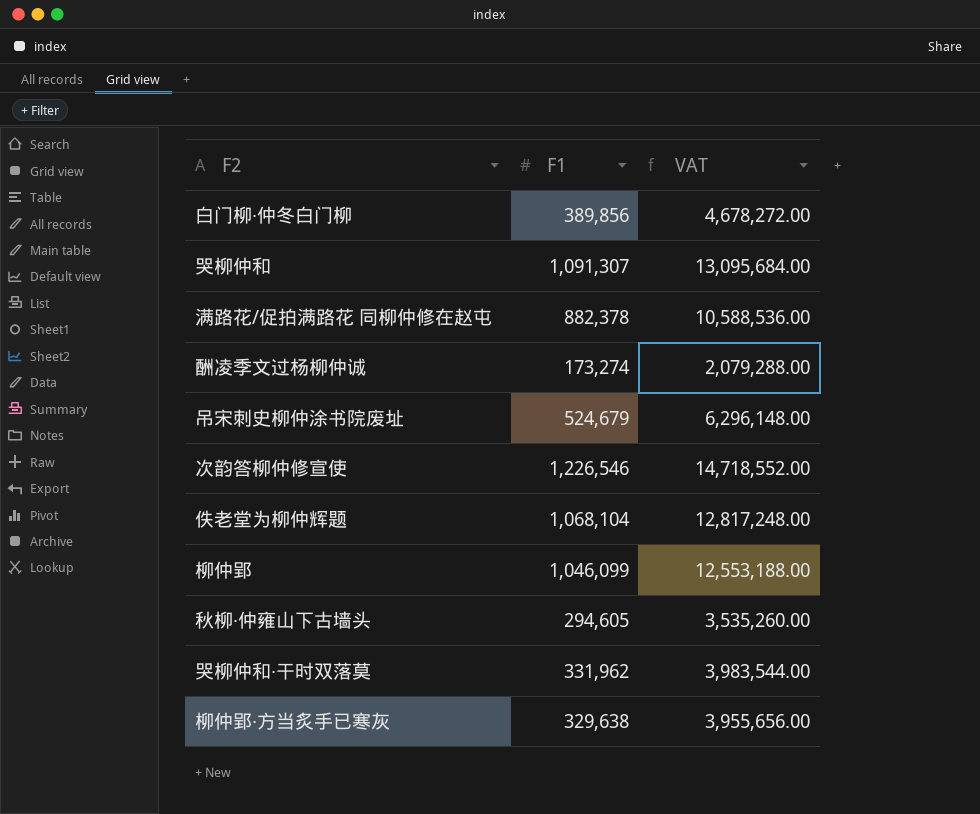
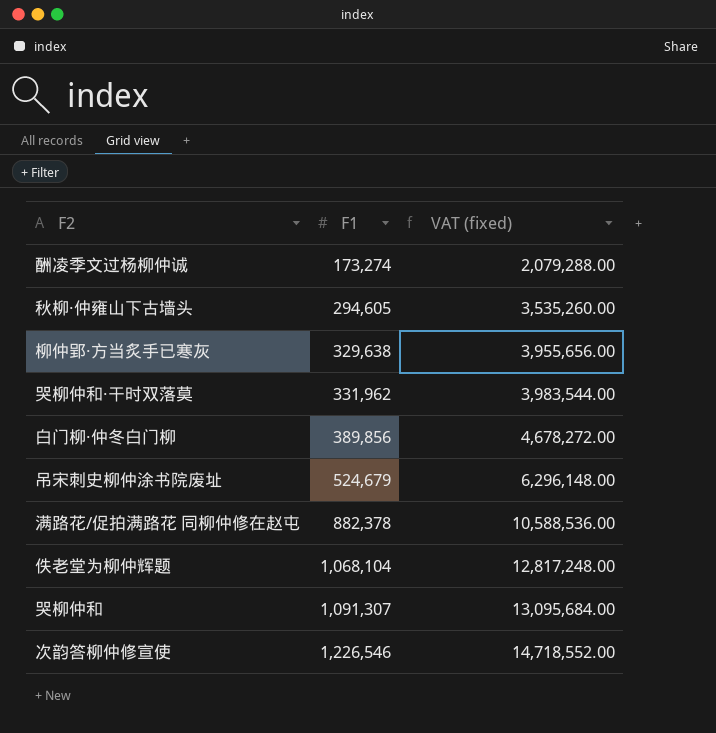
row order: none -> F1 ascending
column name: VAT -> VAT (fixed)
row 柳仲郢: 1,046,099 | 12,553,188.00 -> none

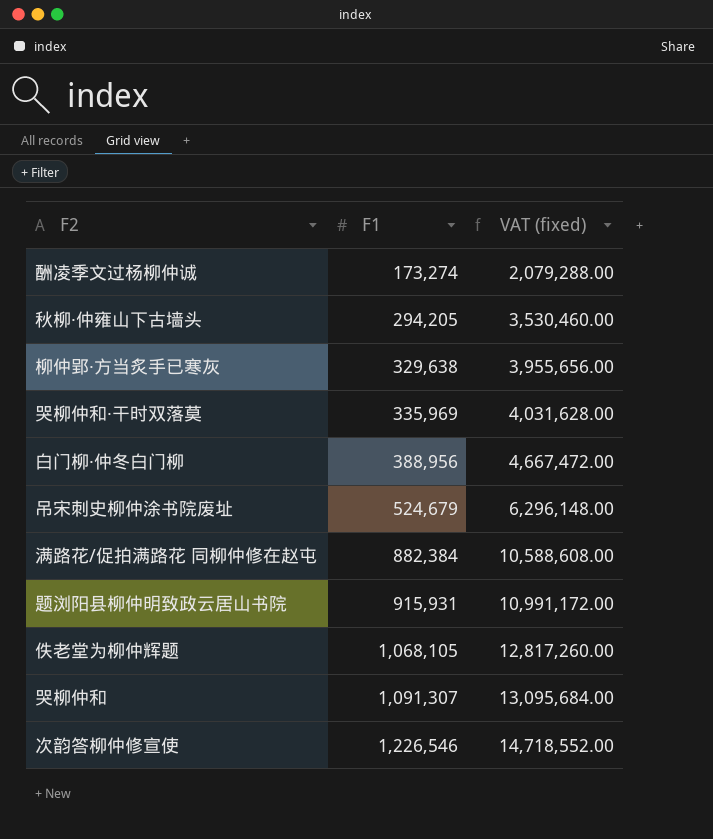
秋柳·仲雍山下古墙头 | F1: 294,605 -> 294,205
秋柳·仲雍山下古墙头 | VAT (fixed): 3,535,260.00 -> 3,530,460.00
哭柳仲和·干时双落莫 | F1: 331,962 -> 335,969
哭柳仲和·干时双落莫 | VAT (fixed): 3,983,544.00 -> 4,031,628.00
白门柳·仲冬白门柳 | F1: 389,856 -> 388,956
白门柳·仲冬白门柳 | VAT (fixed): 4,678,272.00 -> 4,667,472.00
满路花/促拍满路花 同柳仲修在赵屯 | F1: 882,378 -> 882,384
满路花/促拍满路花 同柳仲修在赵屯 | VAT (fixed): 10,588,536.00 -> 10,588,608.00
row 题浏阳县柳仲明致政云居山书院: none -> 915,931 | 10,991,172.00
佚老堂为柳仲辉题 | F1: 1,068,104 -> 1,068,105
佚老堂为柳仲辉题 | VAT (fixed): 12,817,248.00 -> 12,817,260.00

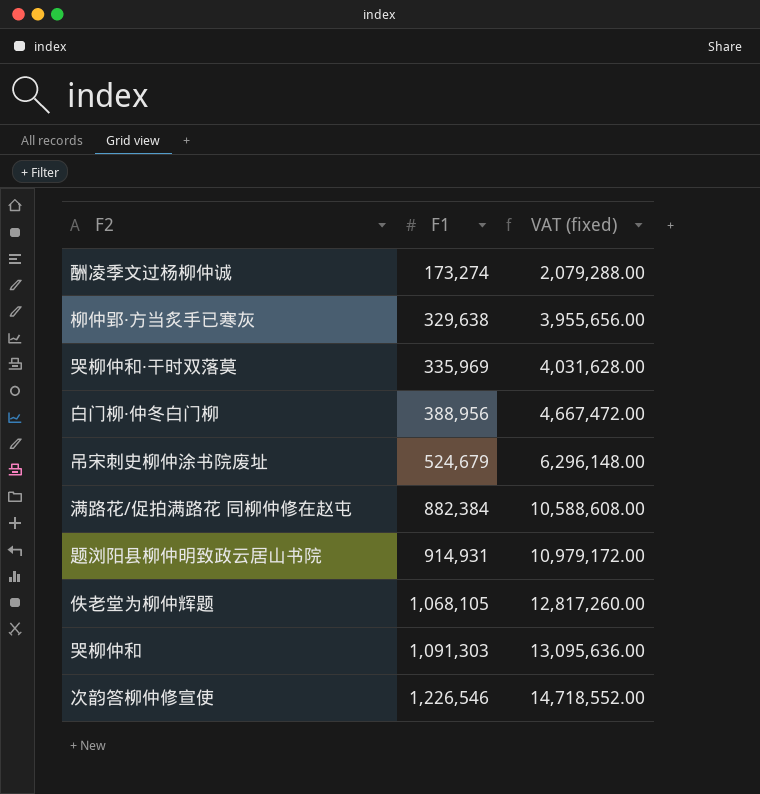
row 秋柳·仲雍山下古墙头: 294,205 | 3,530,460.00 -> none
题浏阳县柳仲明致政云居山书院 | F1: 915,931 -> 914,931
题浏阳县柳仲明致政云居山书院 | VAT (fixed): 10,991,172.00 -> 10,979,172.00
哭柳仲和 | F1: 1,091,307 -> 1,091,303
哭柳仲和 | VAT (fixed): 13,095,684.00 -> 13,095,636.00

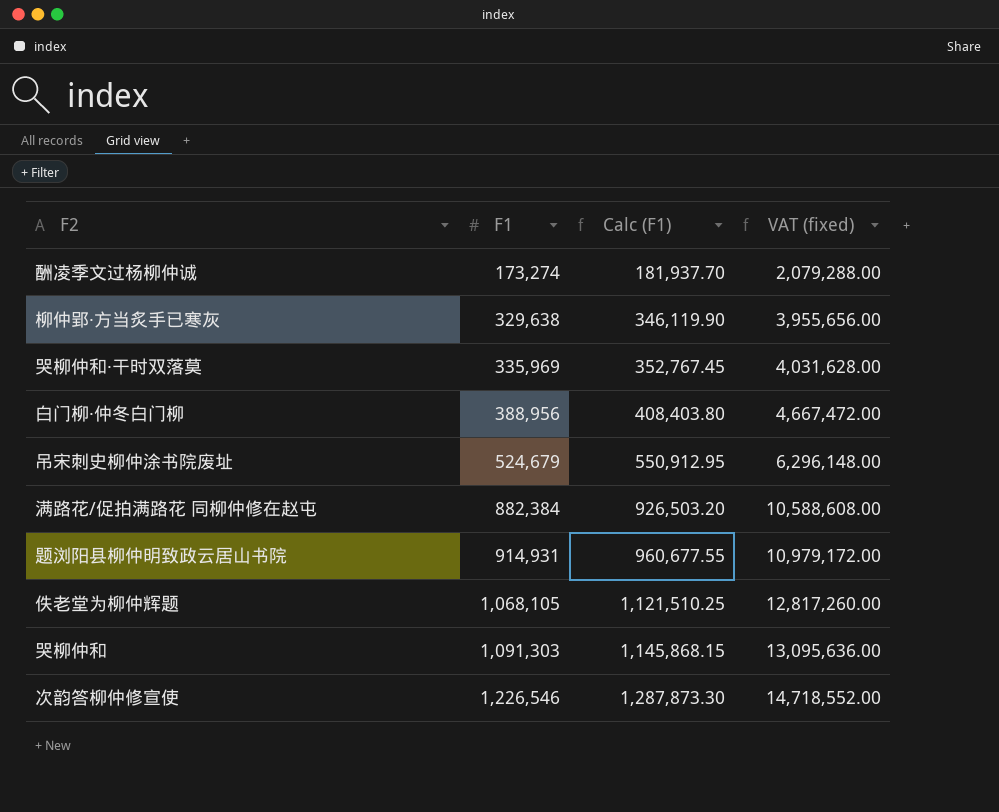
column Calc (F1) | formula: none -> [F1] * 1.05

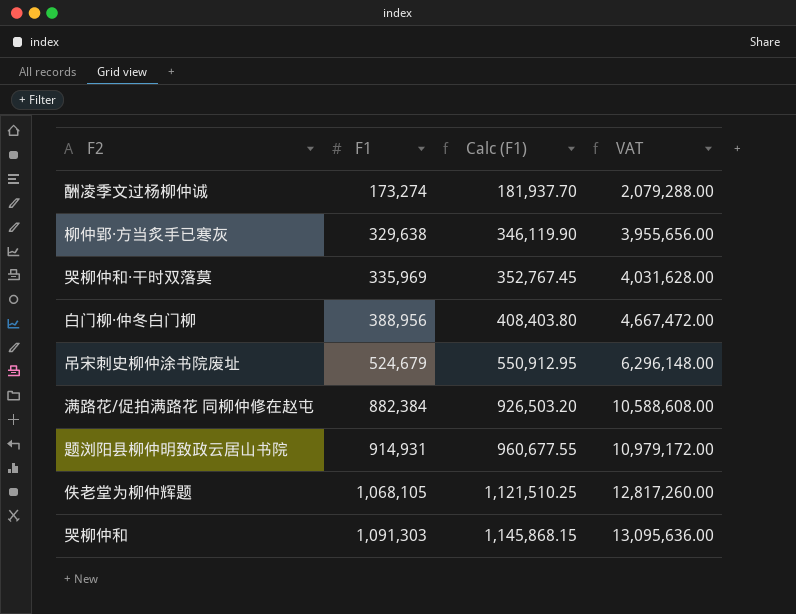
column name: VAT (fixed) -> VAT
row 次韵答柳仲修宣使: 1,226,546 | 1,287,873.30 | 14,718,552.00 -> none

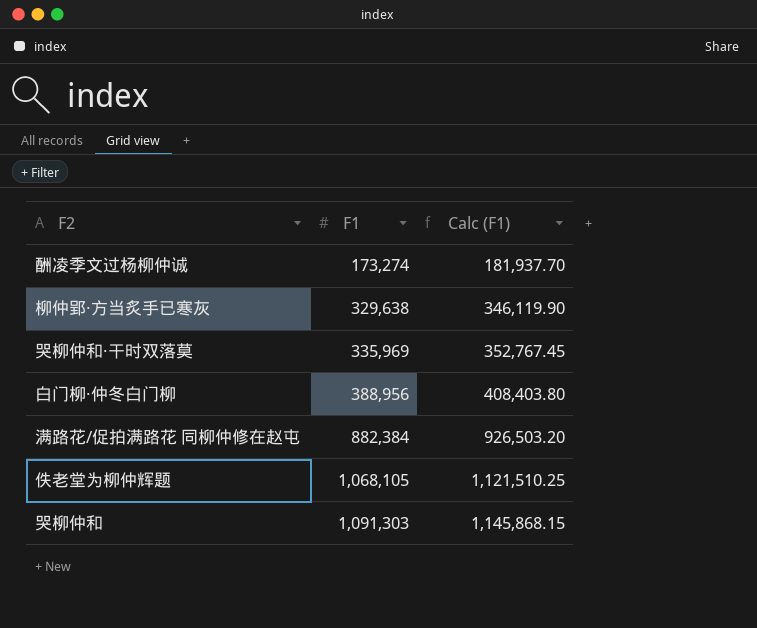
column VAT | formula: [F1] * 12 -> none
row 吊宋刺史柳仲涂书院废址: 524,679 | 550,912.95 | 6,296,148.00 -> none
row 题浏阳县柳仲明致政云居山书院: 914,931 | 960,677.55 | 10,979,172.00 -> none

